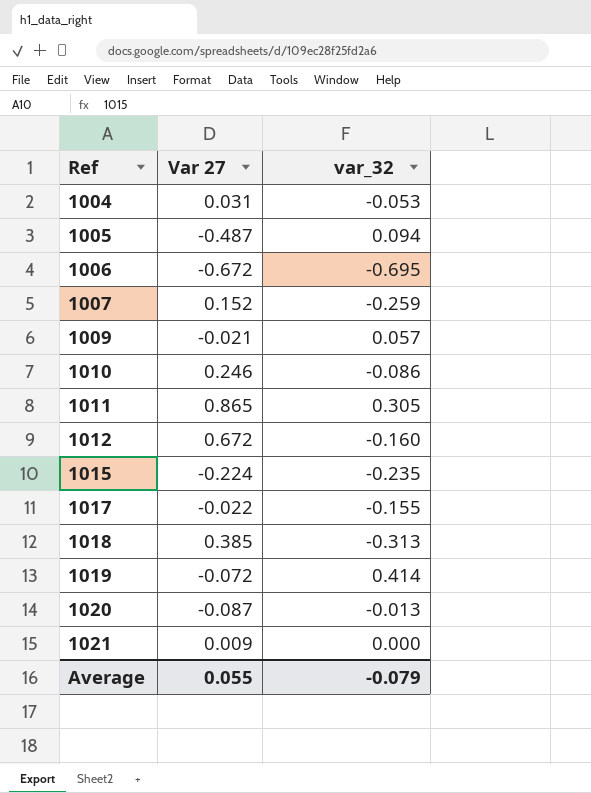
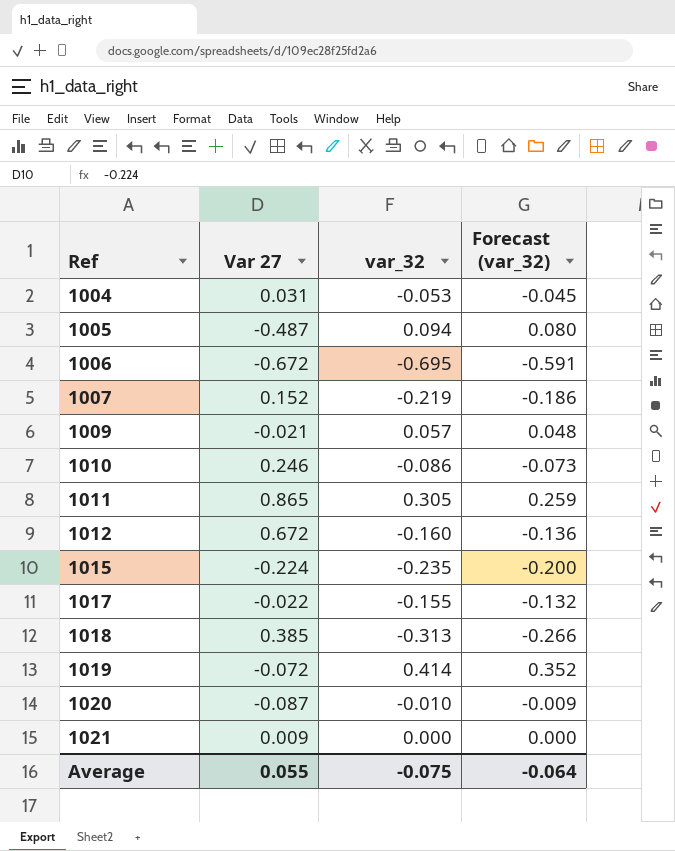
column Forecast (var_32) | formula: none -> [var_32] * 0.85
1007 | var_32: -0.259 -> -0.219
1020 | var_32: -0.013 -> -0.010
Average | var_32: -0.079 -> -0.075

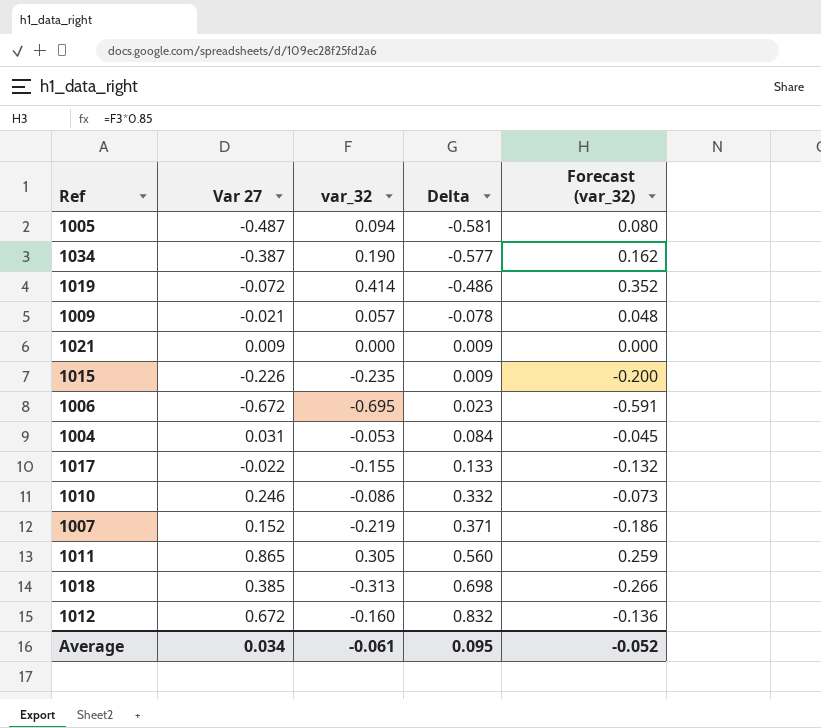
row order: Ref ascending -> Delta ascending
column Delta | formula: none -> [Var 27] - [var_32]
row 1020: -0.087 | -0.010 | -0.009 -> none
row 1034: none -> -0.387 | 0.190 | -0.577 | 0.162
1015 | Var 27: -0.224 -> -0.226
Average | Var 27: 0.055 -> 0.034
Average | var_32: -0.075 -> -0.061
Average | Forecast (var_32): -0.064 -> -0.052

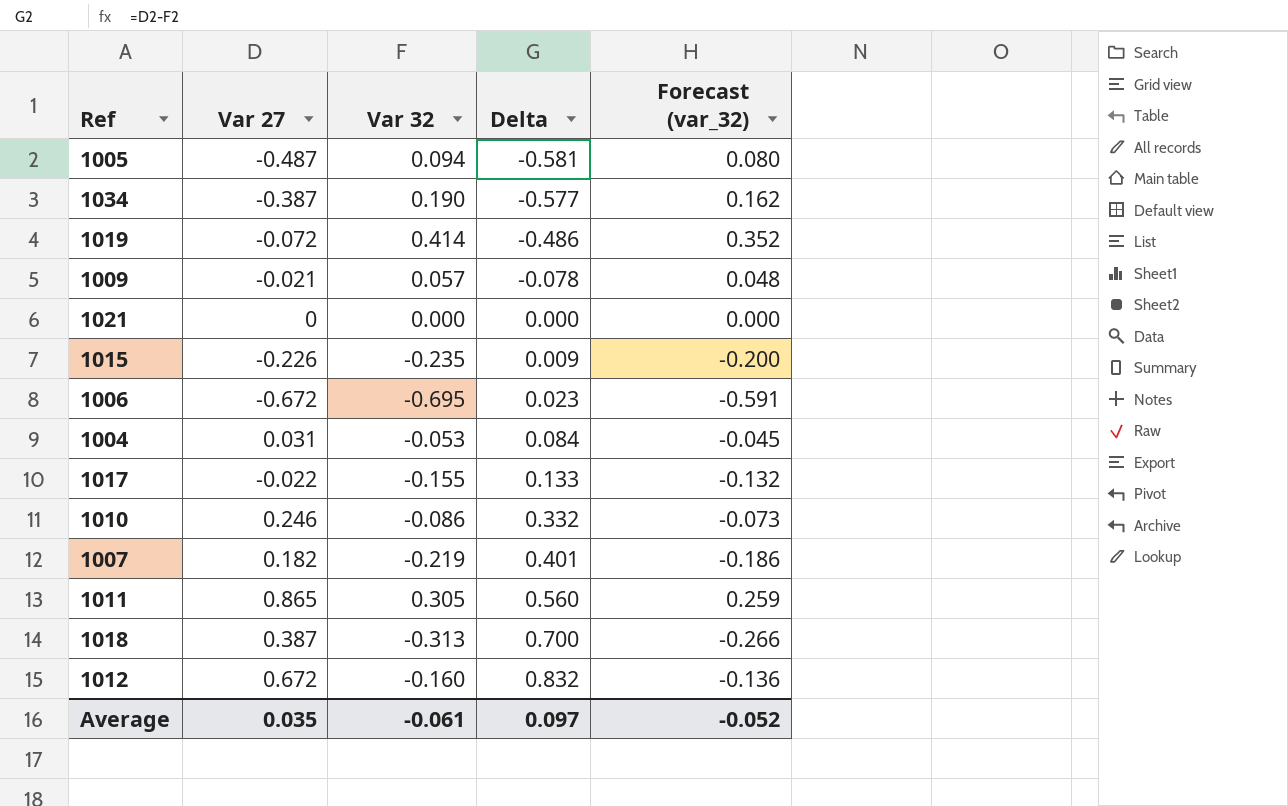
column name: var_32 -> Var 32
1021 | Var 27: 0.009 -> 0
1021 | Delta: 0.009 -> 0.000
1007 | Var 27: 0.152 -> 0.182
1007 | Delta: 0.371 -> 0.401
1018 | Var 27: 0.385 -> 0.387
1018 | Delta: 0.698 -> 0.700
Average | Var 27: 0.034 -> 0.035
Average | Delta: 0.095 -> 0.097

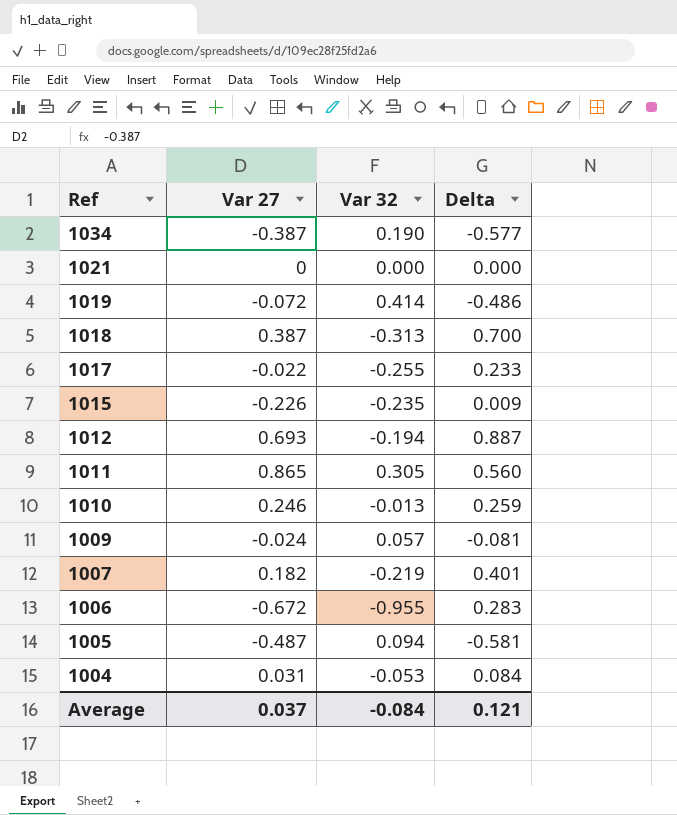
row order: Delta ascending -> Ref descending
column Forecast (var_32) | formula: [Var 32] * 0.85 -> none
1017 | Var 32: -0.155 -> -0.255
1017 | Delta: 0.133 -> 0.233
1012 | Var 27: 0.672 -> 0.693
1012 | Var 32: -0.160 -> -0.194
1012 | Delta: 0.832 -> 0.887
1010 | Var 32: -0.086 -> -0.013
1010 | Delta: 0.332 -> 0.259
1009 | Var 27: -0.021 -> -0.024
1009 | Delta: -0.078 -> -0.081
1006 | Var 32: -0.695 -> -0.955
1006 | Delta: 0.023 -> 0.283
Average | Var 27: 0.035 -> 0.037
Average | Var 32: -0.061 -> -0.084
Average | Delta: 0.097 -> 0.121

